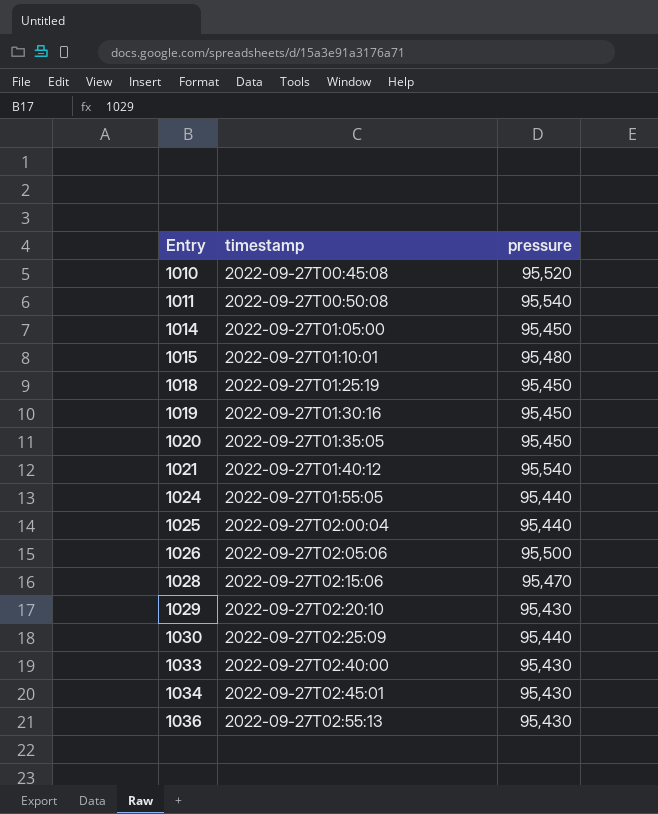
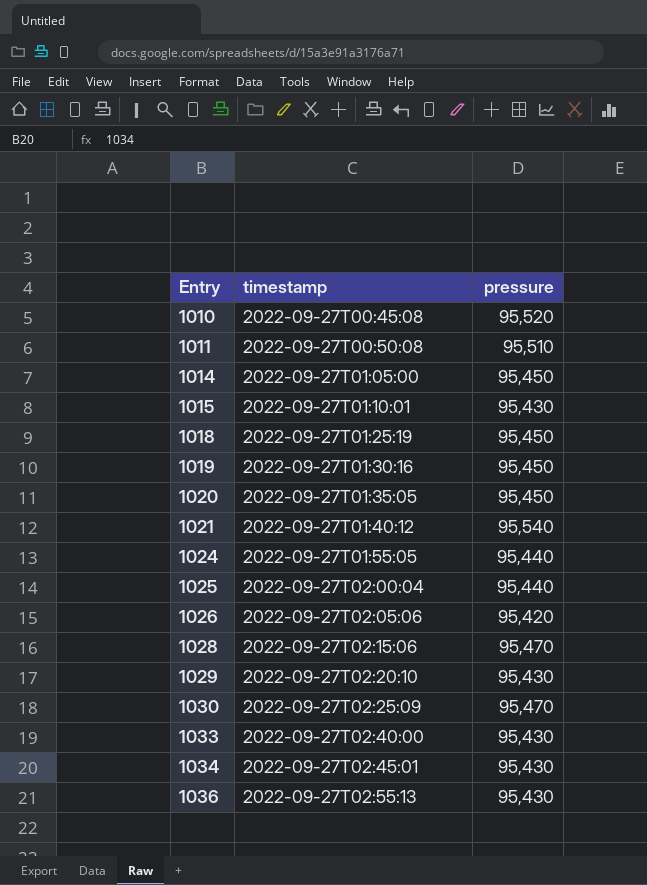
1011 | pressure: 95,540 -> 95,510
1015 | pressure: 95,480 -> 95,430
1026 | pressure: 95,500 -> 95,420
1030 | pressure: 95,440 -> 95,470

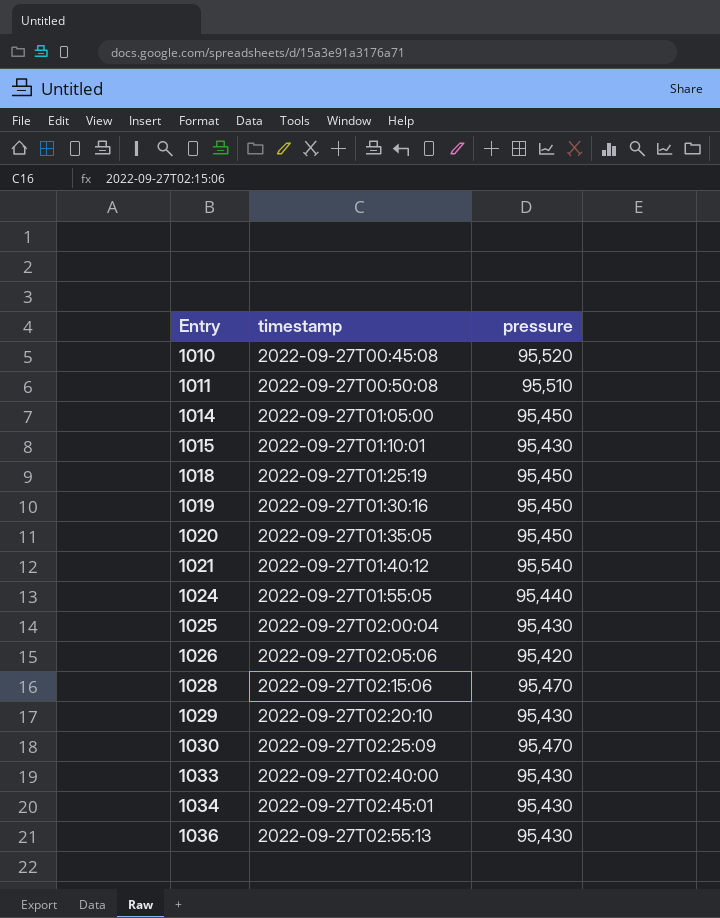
1025 | pressure: 95,440 -> 95,430

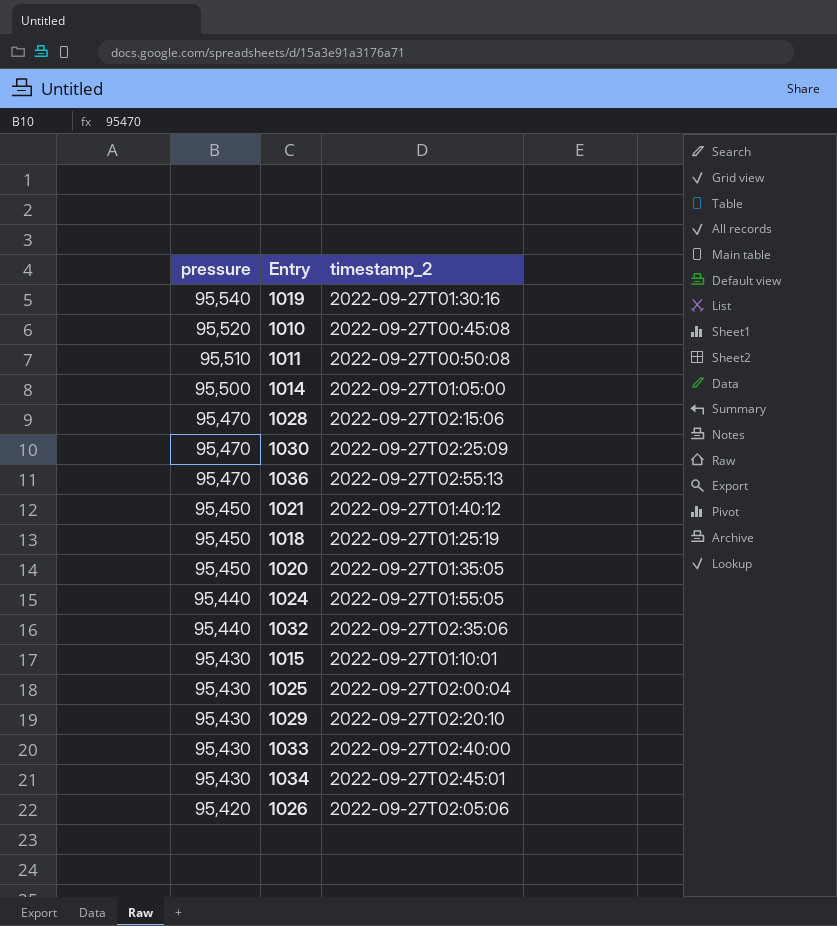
row order: Entry ascending -> pressure descending
column pressure | position: 3 -> 1
column name: timestamp -> timestamp_2
1019 | pressure: 95,450 -> 95,540
1014 | pressure: 95,450 -> 95,500
1036 | pressure: 95,430 -> 95,470
1021 | pressure: 95,540 -> 95,450
row 1032: none -> 95,440 | 2022-09-27T02:35:06

